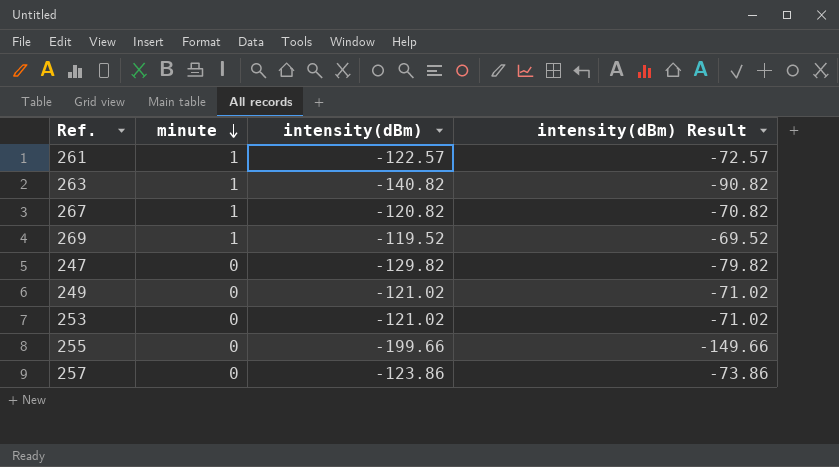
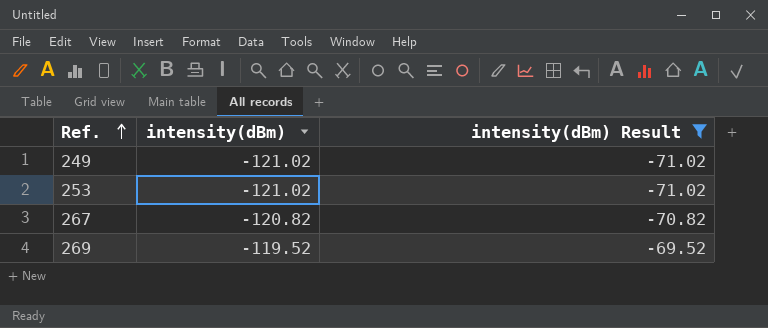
filter: none -> intensity(dBm) Result >= -71.02
row order: minute descending -> Ref. ascending
column minute | position: 2 -> none

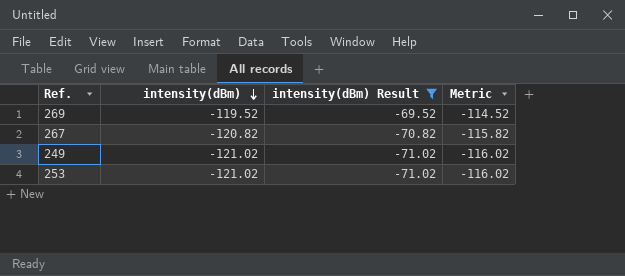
row order: Ref. ascending -> intensity(dBm) descending
column Metric | formula: none -> [intensity(dBm)] + 5

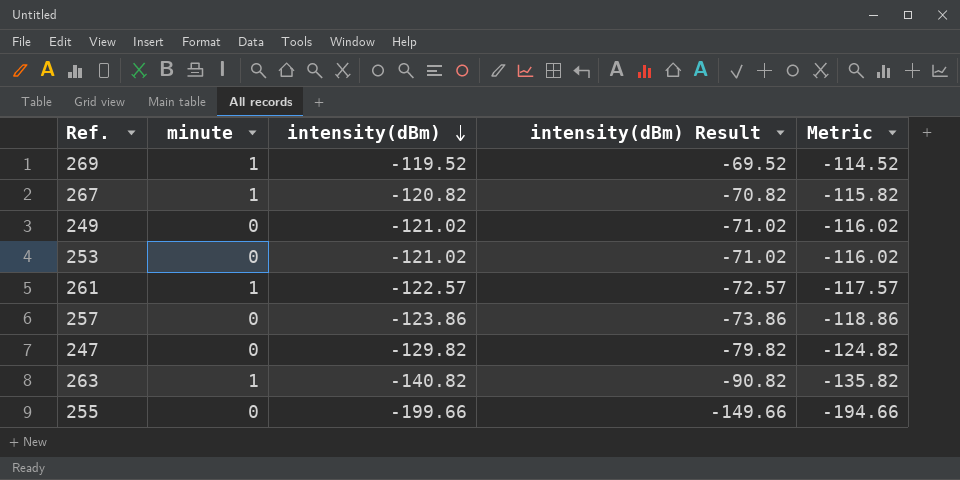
filter: intensity(dBm) Result >= -71.02 -> none
column minute | position: none -> 2

